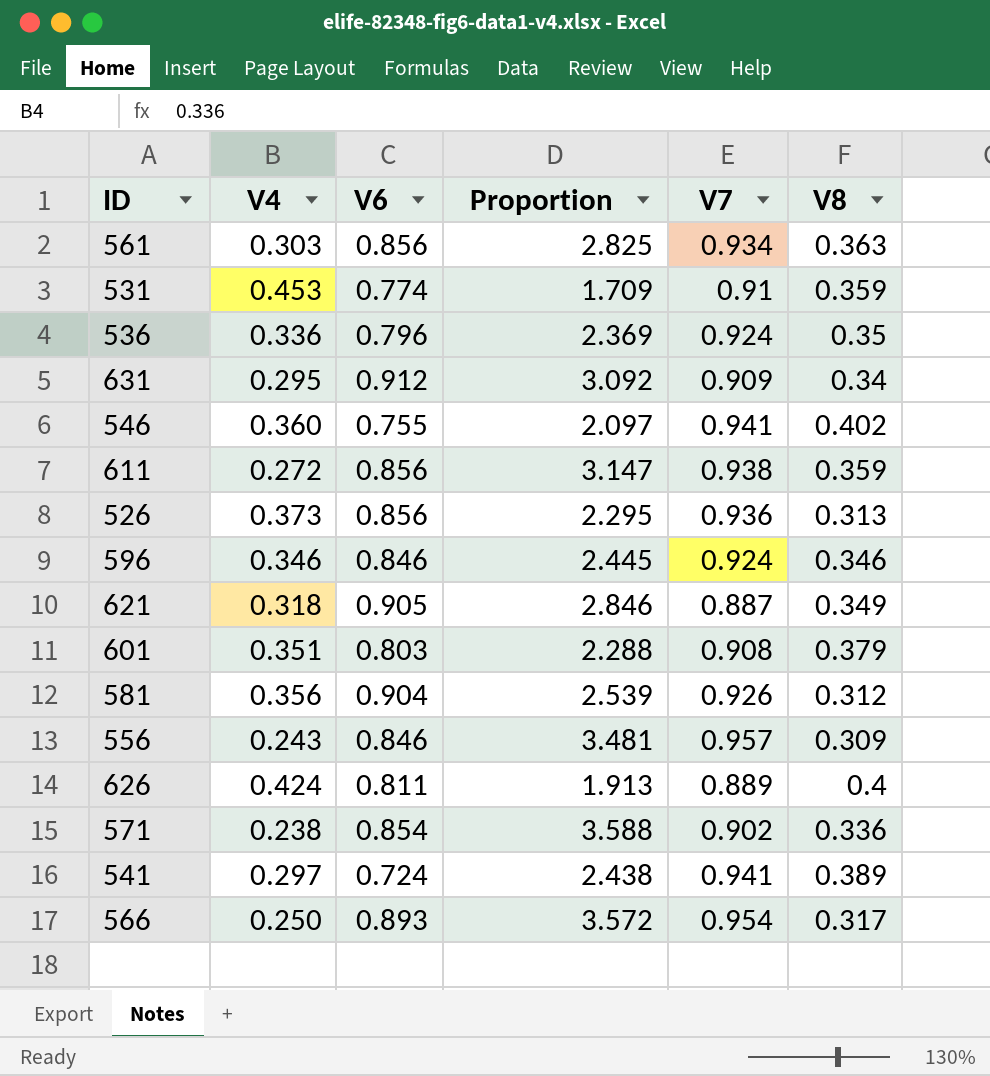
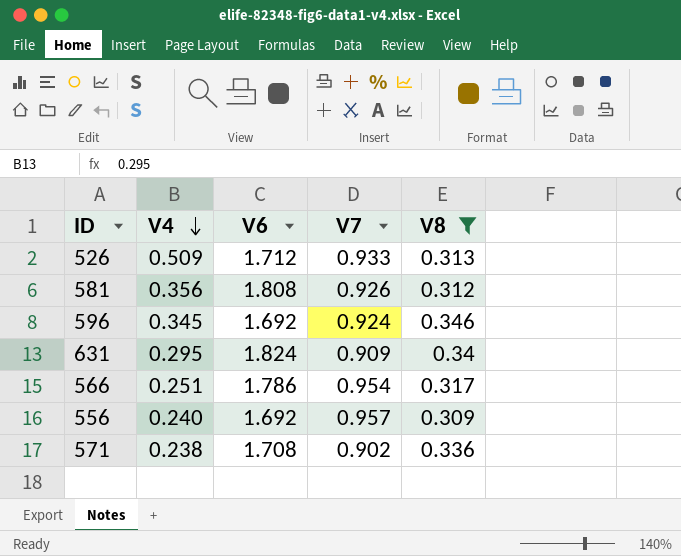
filter: none -> V8 <= 0.346
row order: none -> V4 descending
column Proportion | formula: [V6] / [V4] -> none
526 | V4: 0.373 -> 0.509
526 | V6: 0.856 -> 1.712
526 | V7: 0.936 -> 0.933
581 | V6: 0.904 -> 1.808
596 | V4: 0.346 -> 0.345
596 | V6: 0.846 -> 1.692
631 | V6: 0.912 -> 1.824
566 | V4: 0.250 -> 0.251
566 | V6: 0.893 -> 1.786
556 | V4: 0.243 -> 0.240
556 | V6: 0.846 -> 1.692
571 | V6: 0.854 -> 1.708

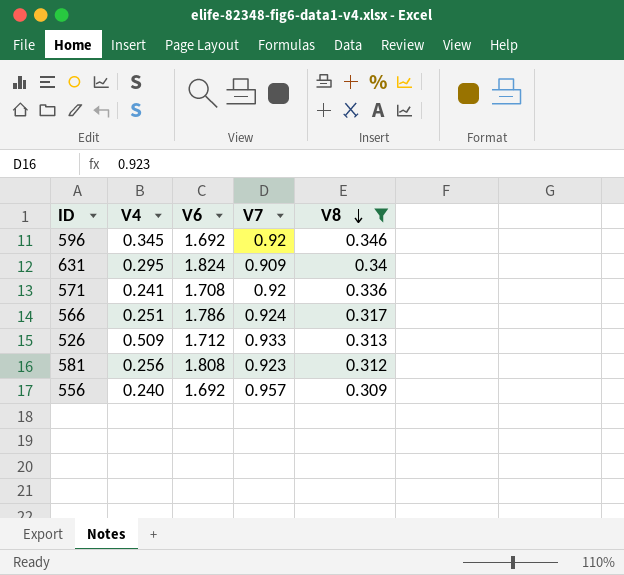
row order: V4 descending -> V8 descending
596 | V7: 0.924 -> 0.92
571 | V4: 0.238 -> 0.241
571 | V7: 0.902 -> 0.92
566 | V7: 0.954 -> 0.924
581 | V4: 0.356 -> 0.256
581 | V7: 0.926 -> 0.923

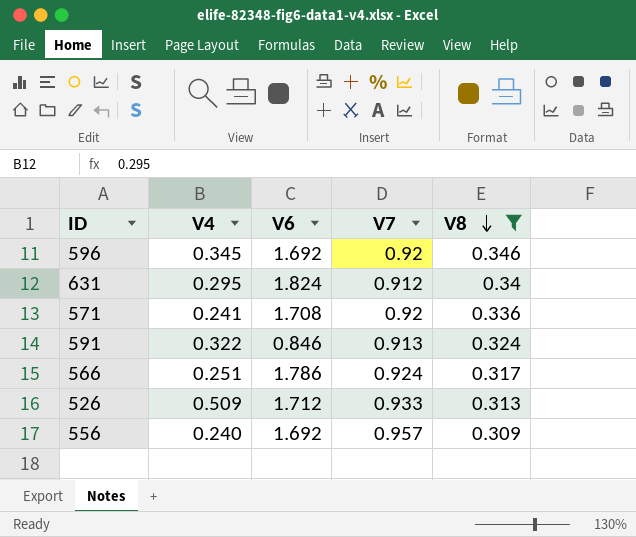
row 581: 0.256 | 1.808 | 0.923 | 0.312 -> none
631 | V7: 0.909 -> 0.912
row 591: none -> 0.322 | 0.846 | 0.913 | 0.324

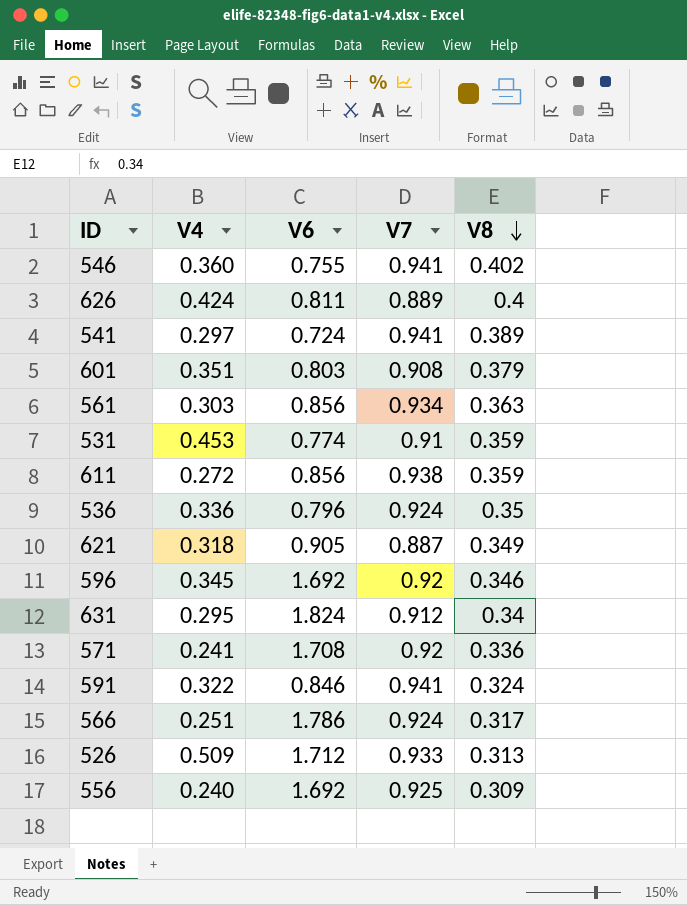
filter: V8 <= 0.346 -> none
591 | V7: 0.913 -> 0.941
556 | V7: 0.957 -> 0.925

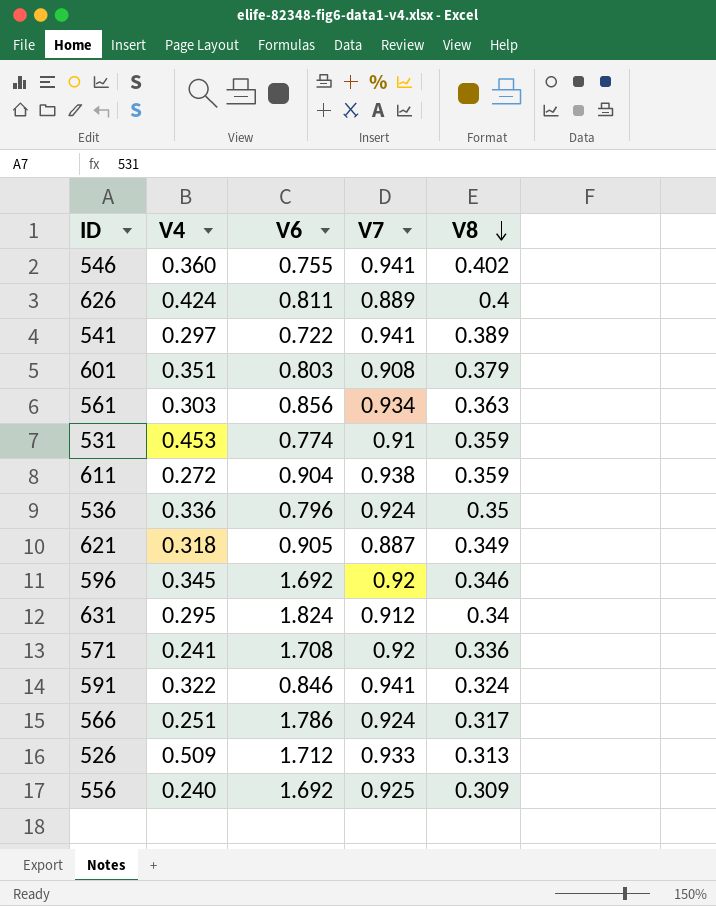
541 | V6: 0.724 -> 0.722
611 | V6: 0.856 -> 0.904

